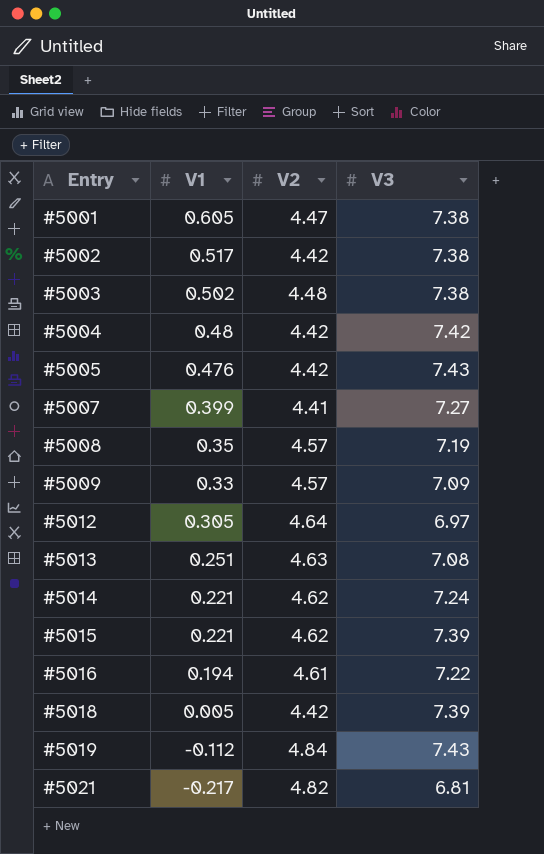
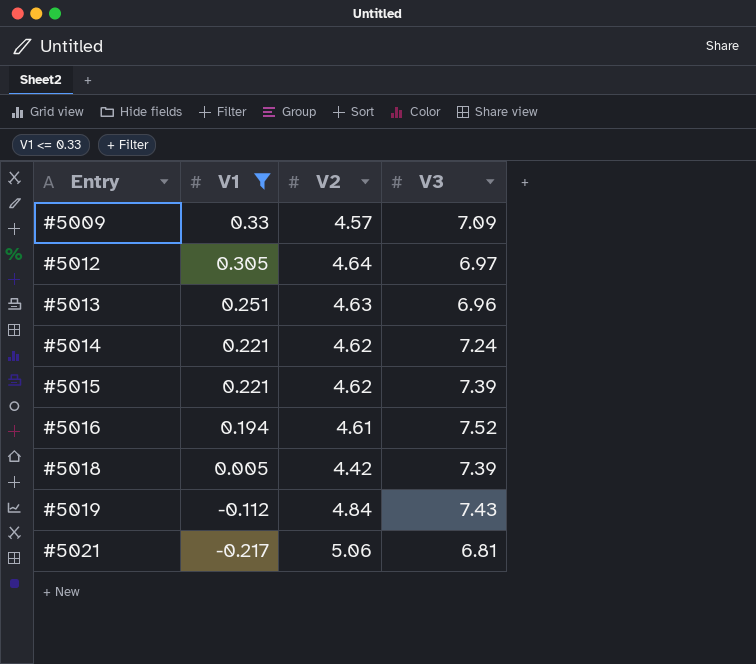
filter: none -> V1 <= 0.33
#5013 | V3: 7.08 -> 6.96
#5016 | V3: 7.22 -> 7.52
#5021 | V2: 4.82 -> 5.06

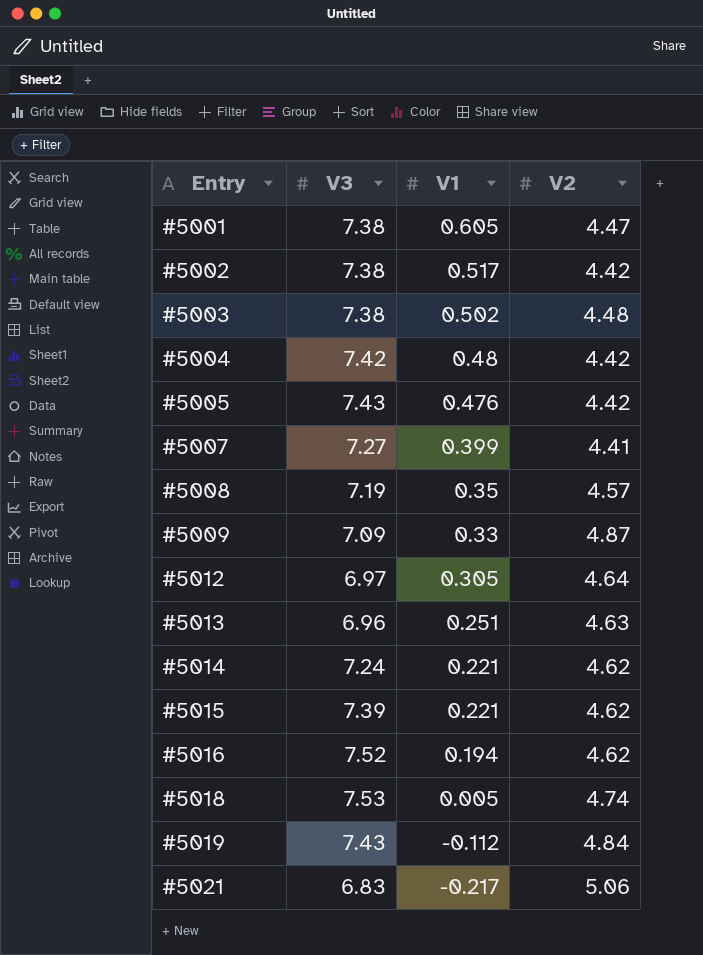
filter: V1 <= 0.33 -> none
column V3 | position: 4 -> 2
#5009 | V2: 4.57 -> 4.87
#5016 | V2: 4.61 -> 4.62
#5018 | V3: 7.39 -> 7.53
#5018 | V2: 4.42 -> 4.74
#5021 | V3: 6.81 -> 6.83

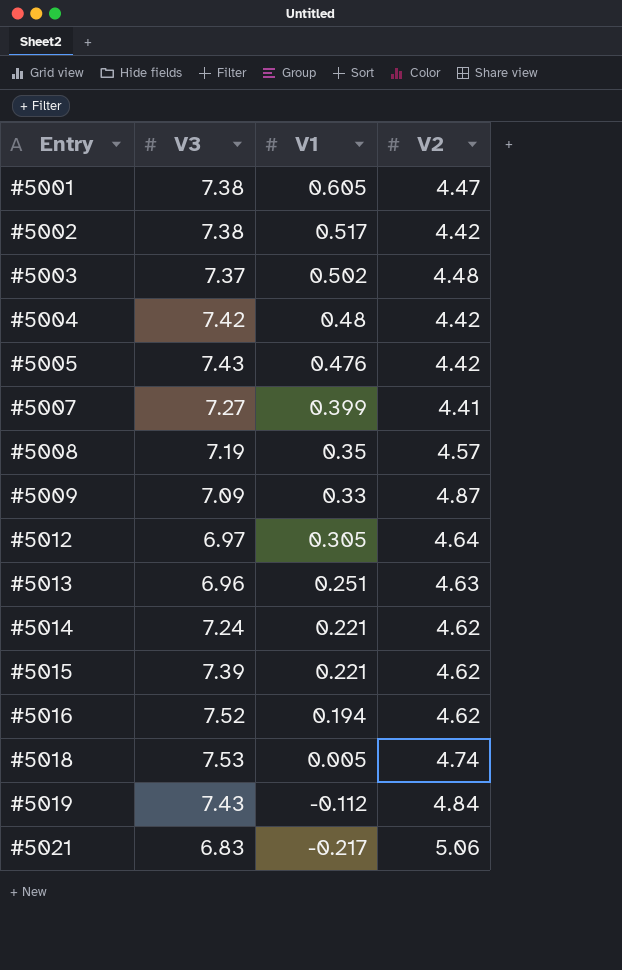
#5003 | V3: 7.38 -> 7.37

